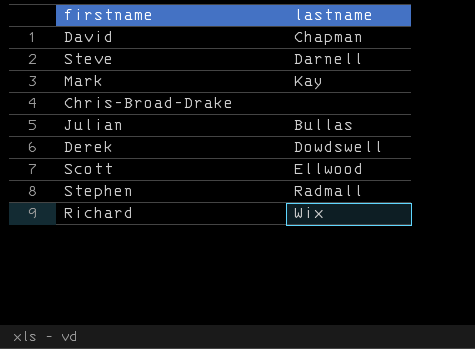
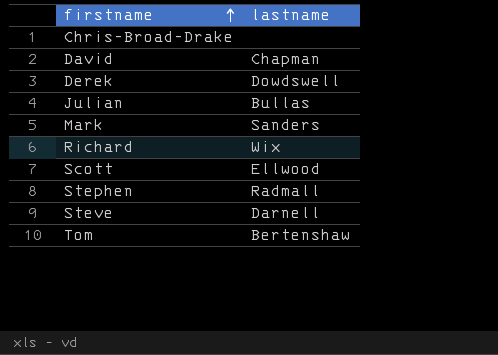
row order: none -> firstname ascending
Mark | lastname: Kay -> Sanders
row Tom: none -> Bertenshaw

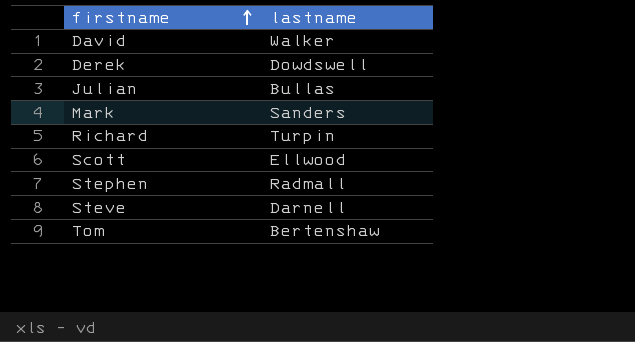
row Chris-Broad-Drake: none -> none
David | lastname: Chapman -> Walker
Richard | lastname: Wix -> Turpin

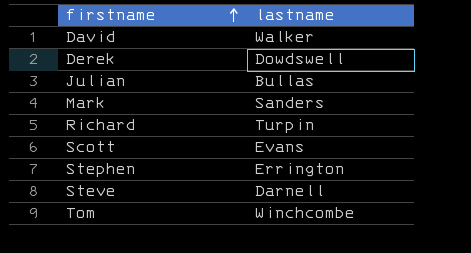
Scott | lastname: Ellwood -> Evans
Stephen | lastname: Radmall -> Errington
Tom | lastname: Bertenshaw -> Winchcombe

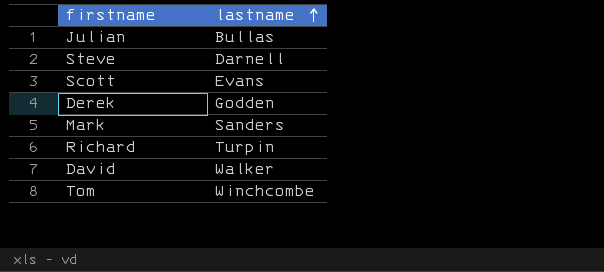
row order: firstname ascending -> lastname ascending
row Stephen: Errington -> none
Derek | lastname: Dowdswell -> Godden

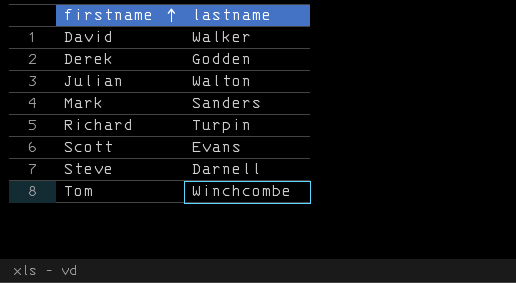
row order: lastname ascending -> firstname ascending
Julian | lastname: Bullas -> Walton

